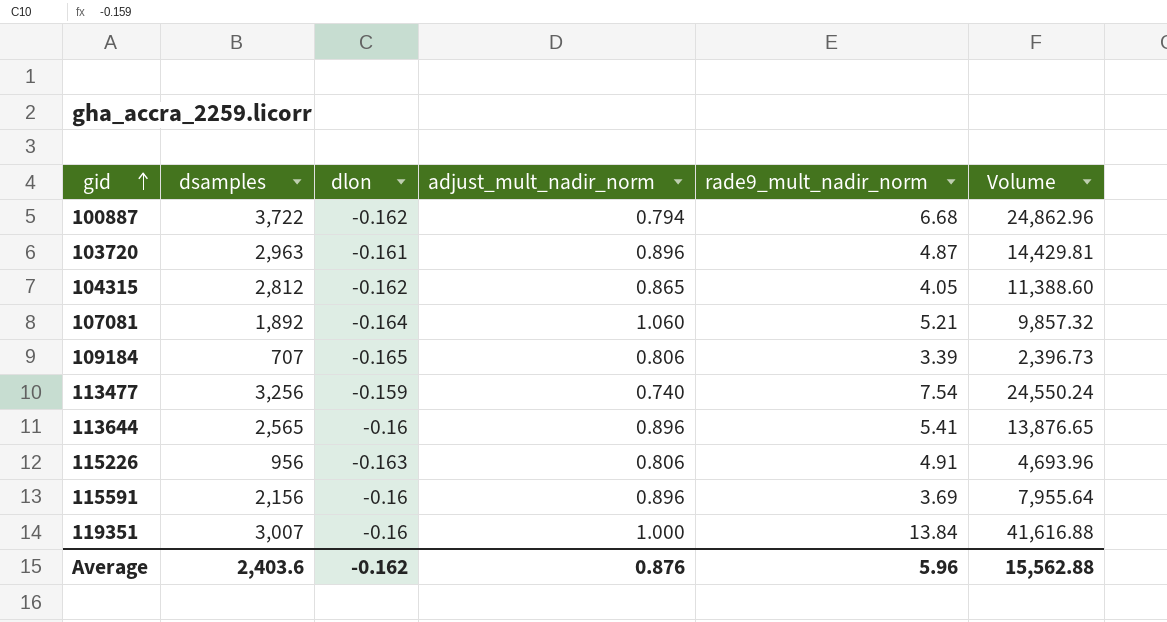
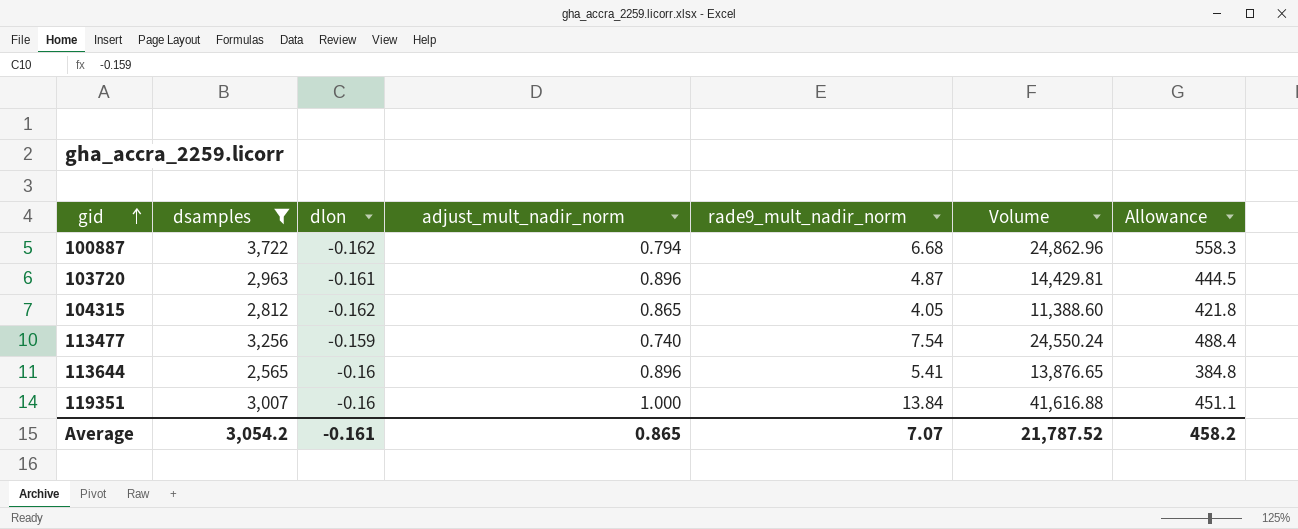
filter: none -> dsamples >= 2,565
column Allowance | formula: none -> [dsamples] * 0.15
Average | dsamples: 2,403.6 -> 3,054.2
Average | dlon: -0.162 -> -0.161
Average | adjust_mult_nadir_norm: 0.876 -> 0.865
Average | rade9_mult_nadir_norm: 5.96 -> 7.07
Average | Volume: 15,562.88 -> 21,787.52

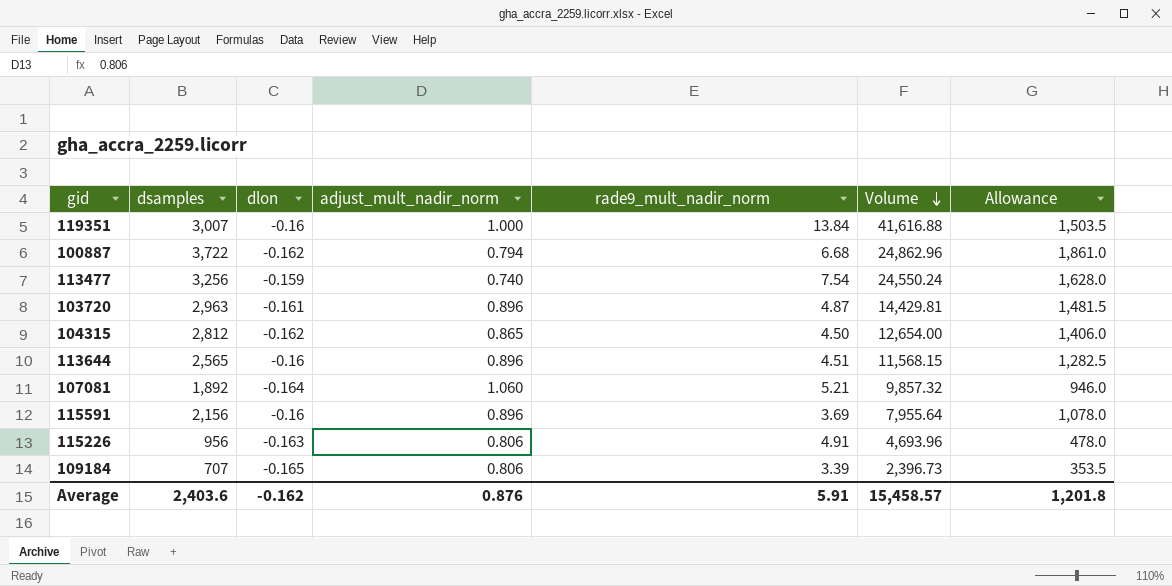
filter: dsamples >= 2,565 -> none
row order: gid ascending -> Volume descending
column Allowance | formula: [dsamples] * 0.15 -> [dsamples] * 0.5
104315 | rade9_mult_nadir_norm: 4.05 -> 4.50
104315 | Volume: 11,388.60 -> 12,654.00
113644 | rade9_mult_nadir_norm: 5.41 -> 4.51
113644 | Volume: 13,876.65 -> 11,568.15
Average | dsamples: 3,054.2 -> 2,403.6
Average | dlon: -0.161 -> -0.162
Average | adjust_mult_nadir_norm: 0.865 -> 0.876
Average | rade9_mult_nadir_norm: 7.07 -> 5.91
Average | Volume: 21,787.52 -> 15,458.57
Average | Allowance: 458.2 -> 1,201.8

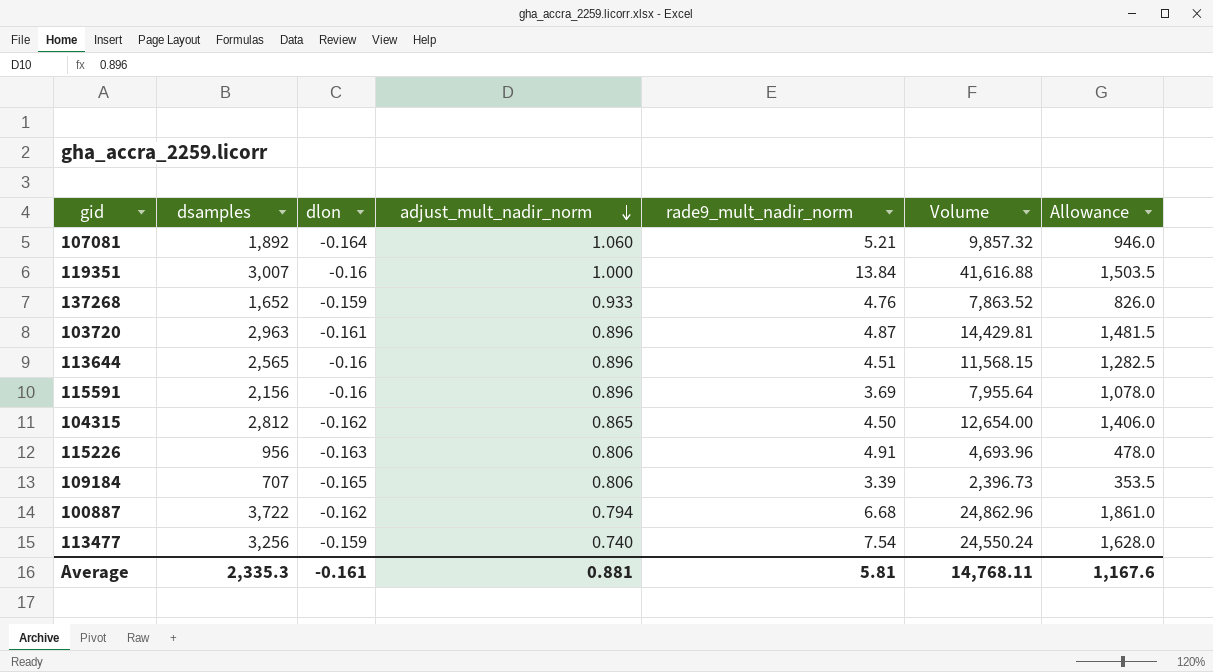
row order: Volume descending -> adjust_mult_nadir_norm descending
row 137268: none -> 1,652 | -0.159 | 0.933 | 4.76 | 7,863.52 | 826.0
Average | dsamples: 2,403.6 -> 2,335.3
Average | dlon: -0.162 -> -0.161
Average | adjust_mult_nadir_norm: 0.876 -> 0.881
Average | rade9_mult_nadir_norm: 5.91 -> 5.81
Average | Volume: 15,458.57 -> 14,768.11
Average | Allowance: 1,201.8 -> 1,167.6

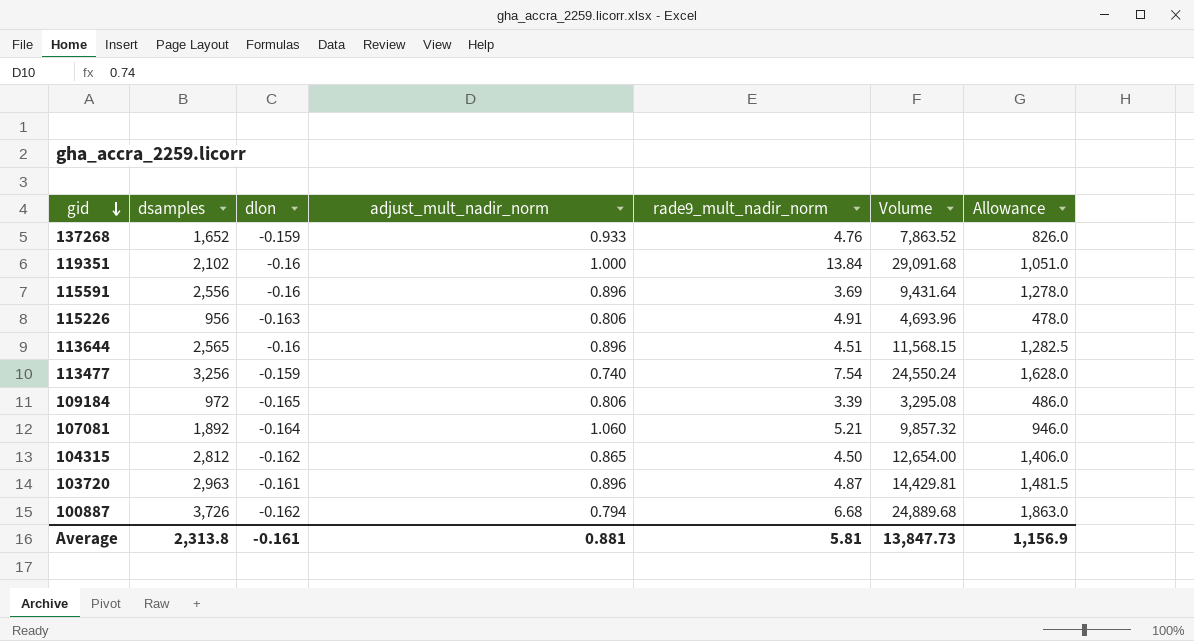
row order: adjust_mult_nadir_norm descending -> gid descending
119351 | dsamples: 3,007 -> 2,102
119351 | Volume: 41,616.88 -> 29,091.68
119351 | Allowance: 1,503.5 -> 1,051.0
115591 | dsamples: 2,156 -> 2,556
115591 | Volume: 7,955.64 -> 9,431.64
115591 | Allowance: 1,078.0 -> 1,278.0
109184 | dsamples: 707 -> 972
109184 | Volume: 2,396.73 -> 3,295.08
109184 | Allowance: 353.5 -> 486.0
100887 | dsamples: 3,722 -> 3,726
100887 | Volume: 24,862.96 -> 24,889.68
100887 | Allowance: 1,861.0 -> 1,863.0
Average | dsamples: 2,335.3 -> 2,313.8
Average | Volume: 14,768.11 -> 13,847.73
Average | Allowance: 1,167.6 -> 1,156.9

